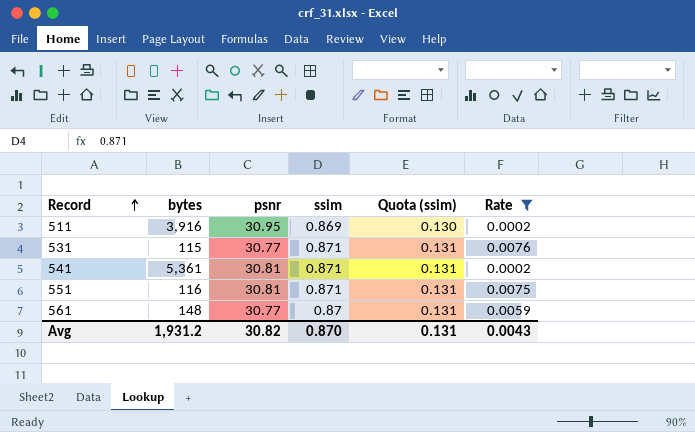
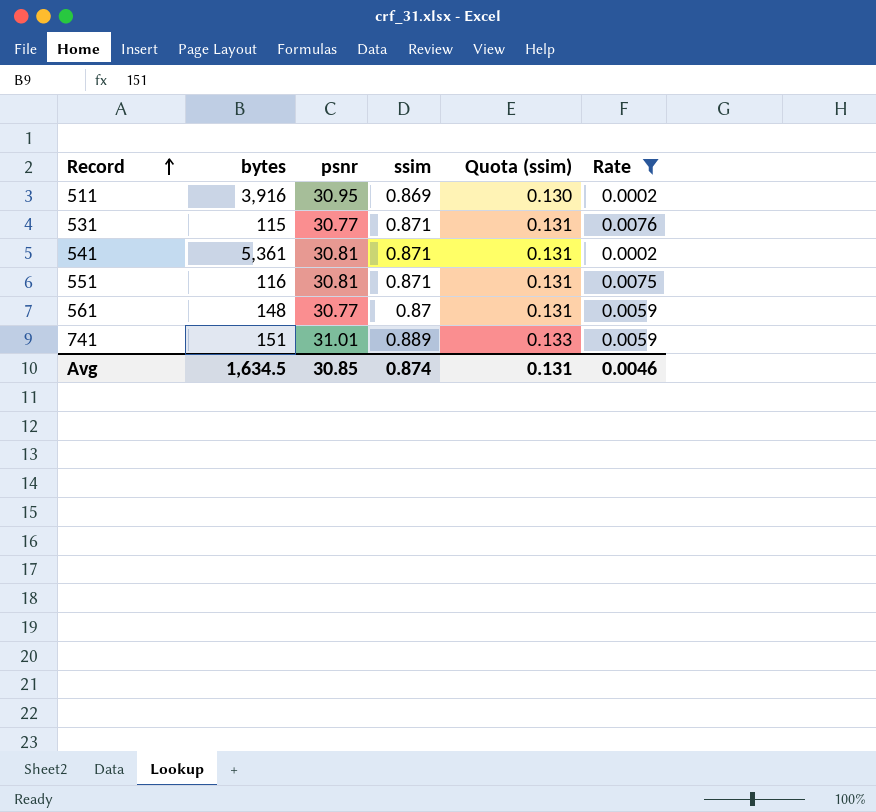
row 741: none -> 151 | 31.01 | 0.889 | 0.133 | 0.0059
Avg | bytes: 1,931.2 -> 1,634.5
Avg | psnr: 30.82 -> 30.85
Avg | ssim: 0.870 -> 0.874
Avg | Rate: 0.0043 -> 0.0046

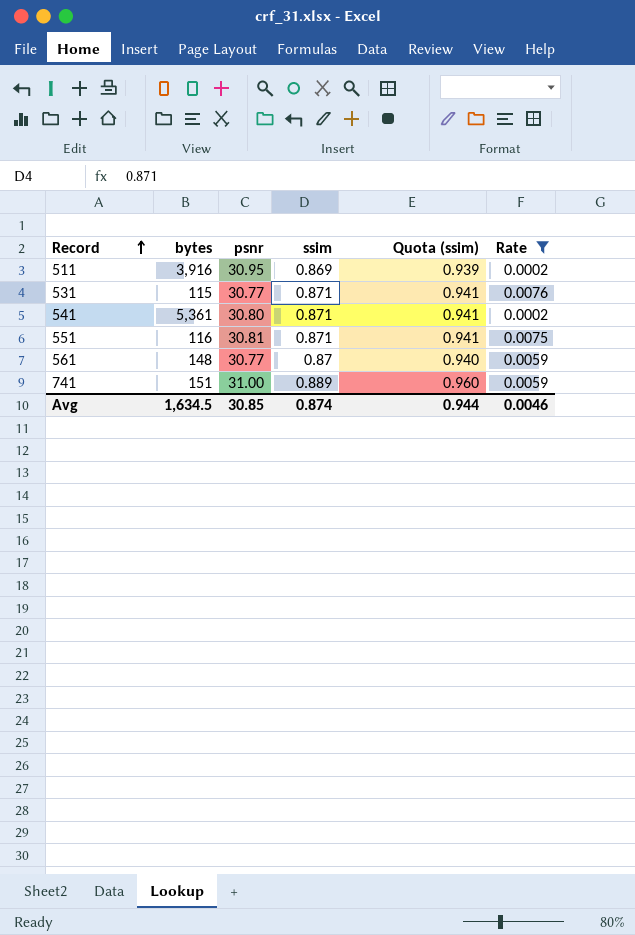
column Quota (ssim) | formula: [ssim] * 0.15 -> [ssim] * 1.08
541 | psnr: 30.81 -> 30.80
741 | psnr: 31.01 -> 31.00
Avg | Quota (ssim): 0.131 -> 0.944

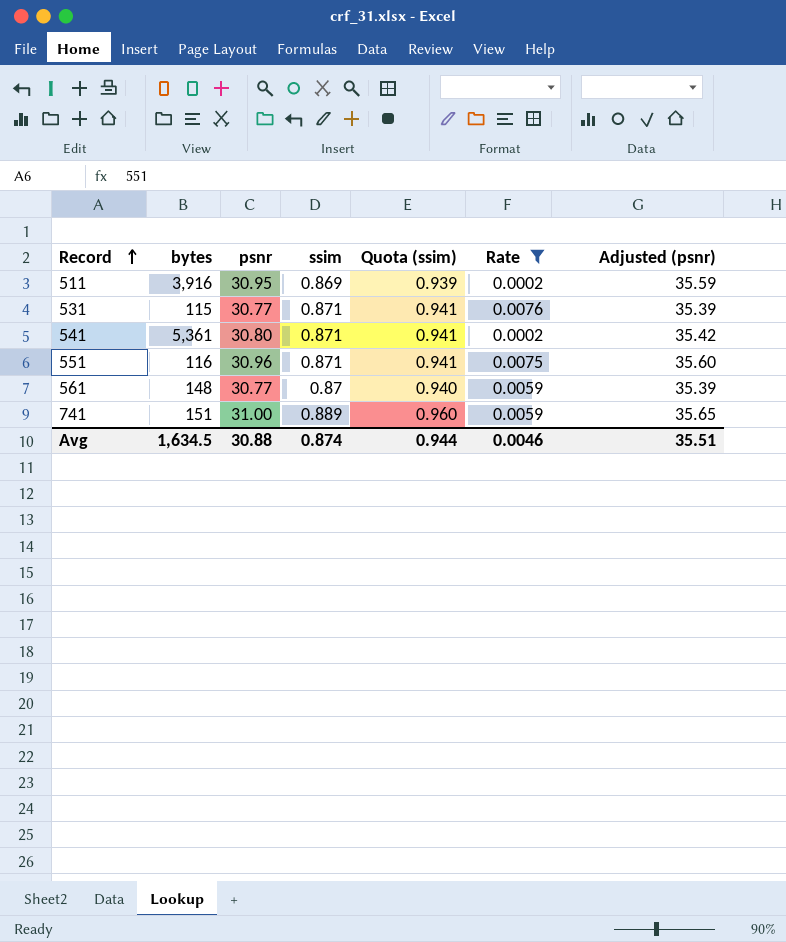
column Adjusted (psnr) | formula: none -> [psnr] * 1.15
551 | psnr: 30.81 -> 30.96
Avg | psnr: 30.85 -> 30.88

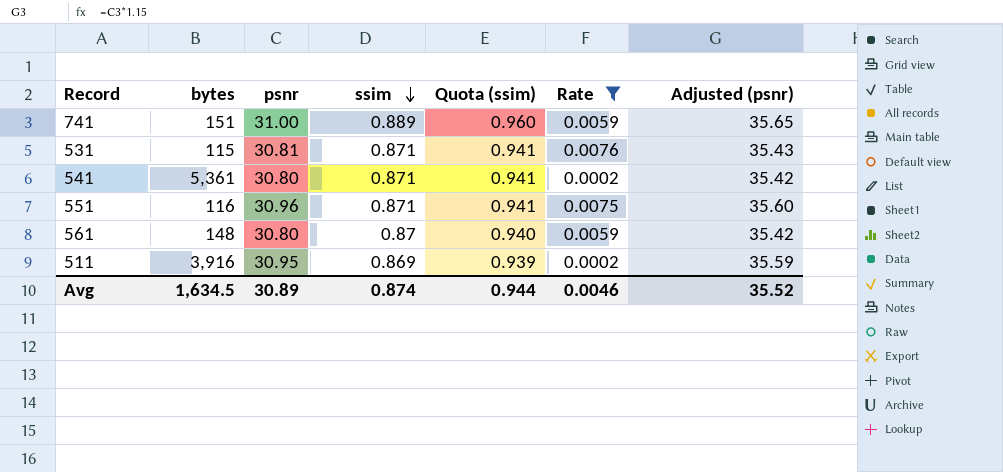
row order: Record ascending -> ssim descending
531 | psnr: 30.77 -> 30.81
531 | Adjusted (psnr): 35.39 -> 35.43
561 | psnr: 30.77 -> 30.80
561 | Adjusted (psnr): 35.39 -> 35.42
Avg | psnr: 30.88 -> 30.89
Avg | Adjusted (psnr): 35.51 -> 35.52

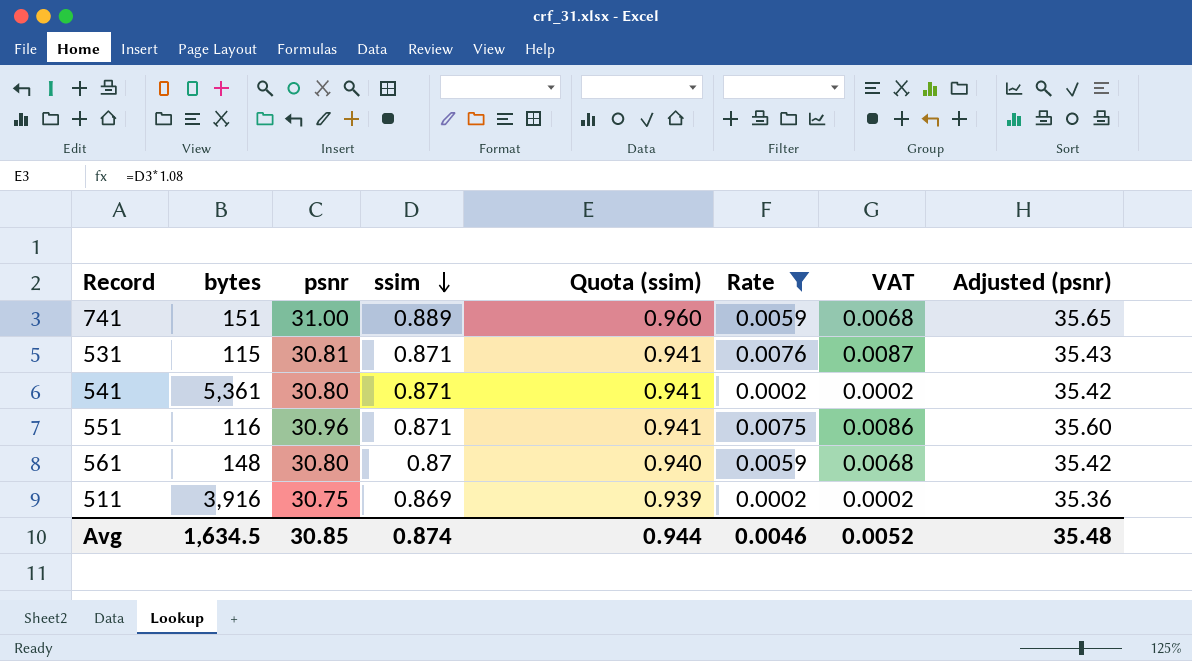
column VAT | formula: none -> [Rate] * 1.15
511 | psnr: 30.95 -> 30.75
511 | Adjusted (psnr): 35.59 -> 35.36
Avg | psnr: 30.89 -> 30.85
Avg | Adjusted (psnr): 35.52 -> 35.48

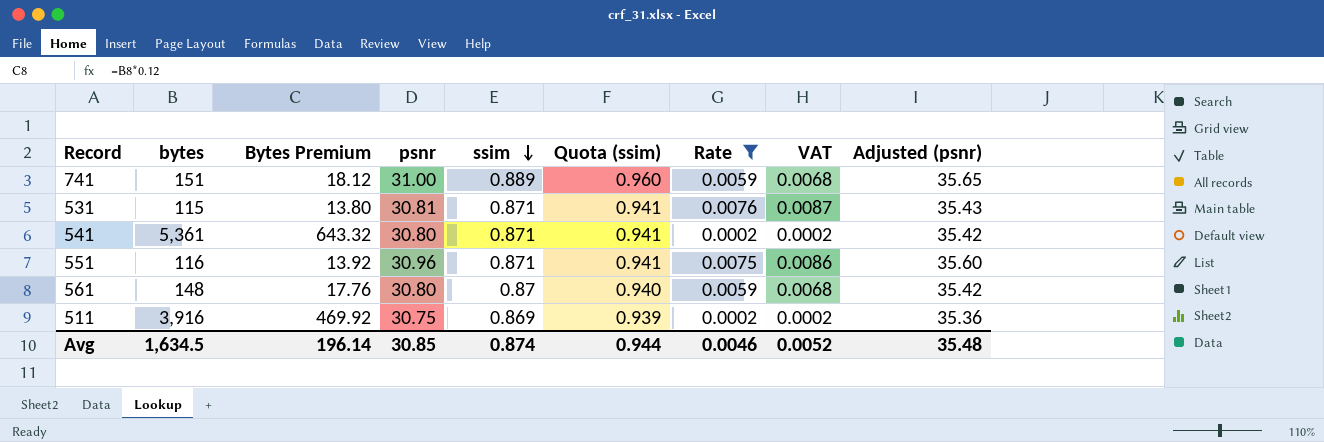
column Bytes Premium | formula: none -> [bytes] * 0.12

